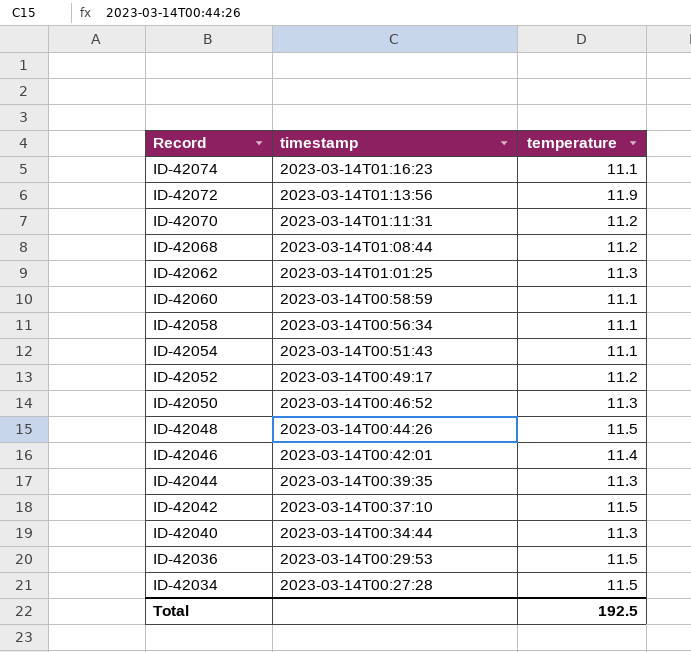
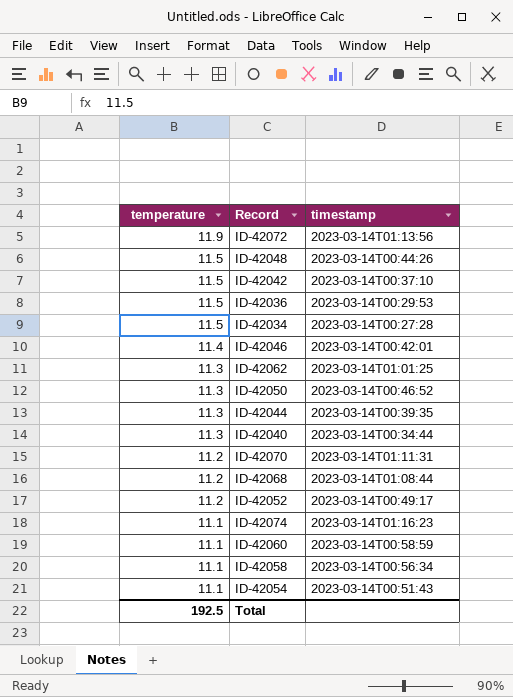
row order: Record descending -> temperature descending
column temperature | position: 3 -> 1

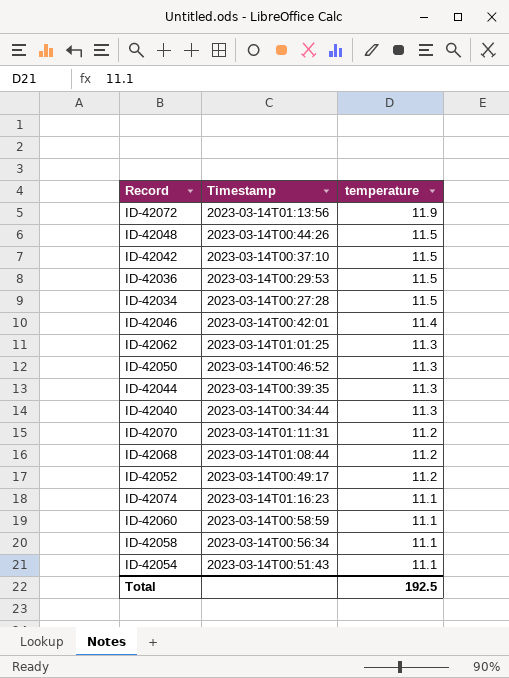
column name: timestamp -> Timestamp
column temperature | position: 1 -> 3

